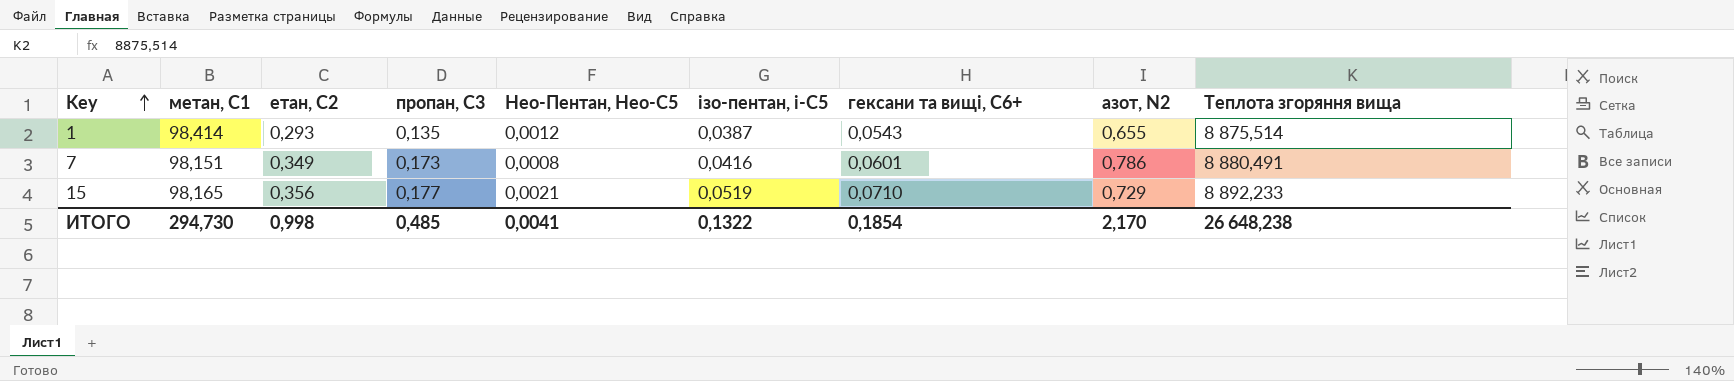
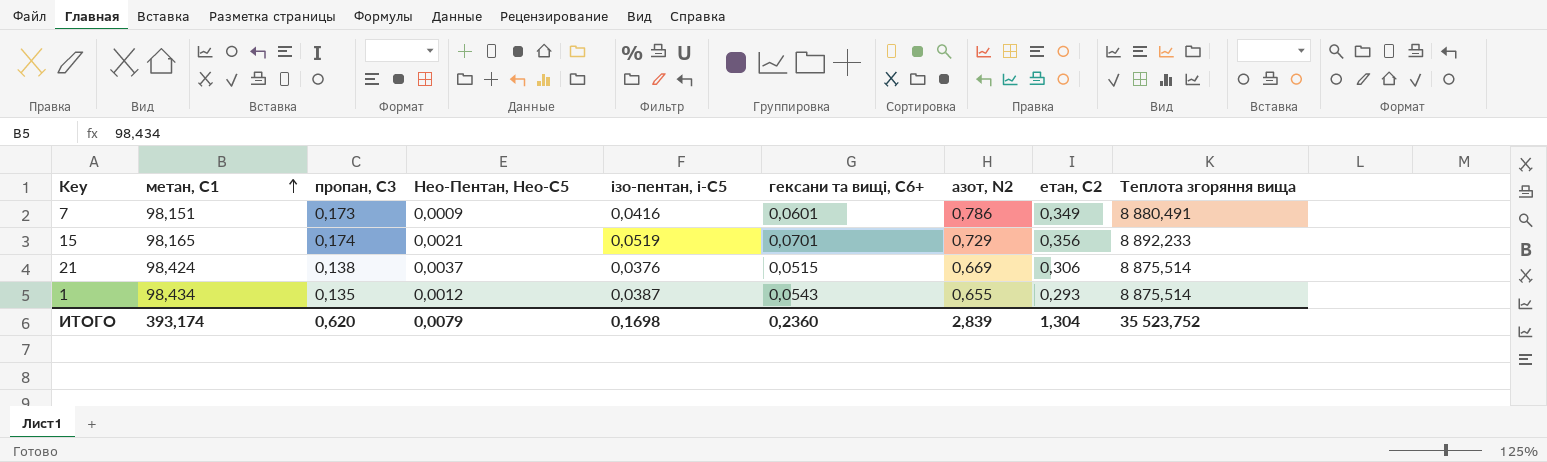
row order: Key ascending -> метан, С1 ascending
column етан, С2 | position: 3 -> 8
7 | Нео-Пентан, Нео-С5: 0,0008 -> 0,0009
15 | пропан, С3: 0,177 -> 0,174
15 | гексани та вищі, С6+: 0,0710 -> 0,0701
row 21: none -> 98,424 | 0,138 | 0,0037 | 0,0376 | 0,0515 | 0,669 | 0,306 | 8 875,514
1 | метан, С1: 98,414 -> 98,434
ИТОГО | метан, С1: 294,730 -> 393,174
ИТОГО | пропан, С3: 0,485 -> 0,620
ИТОГО | Нео-Пентан, Нео-С5: 0,0041 -> 0,0079
ИТОГО | ізо-пентан, і-С5: 0,1322 -> 0,1698
ИТОГО | гексани та вищі, С6+: 0,1854 -> 0,2360
ИТОГО | азот, N2: 2,170 -> 2,839
ИТОГО | етан, С2: 0,998 -> 1,304
ИТОГО | Теплота згоряння вища: 26 648,238 -> 35 523,752

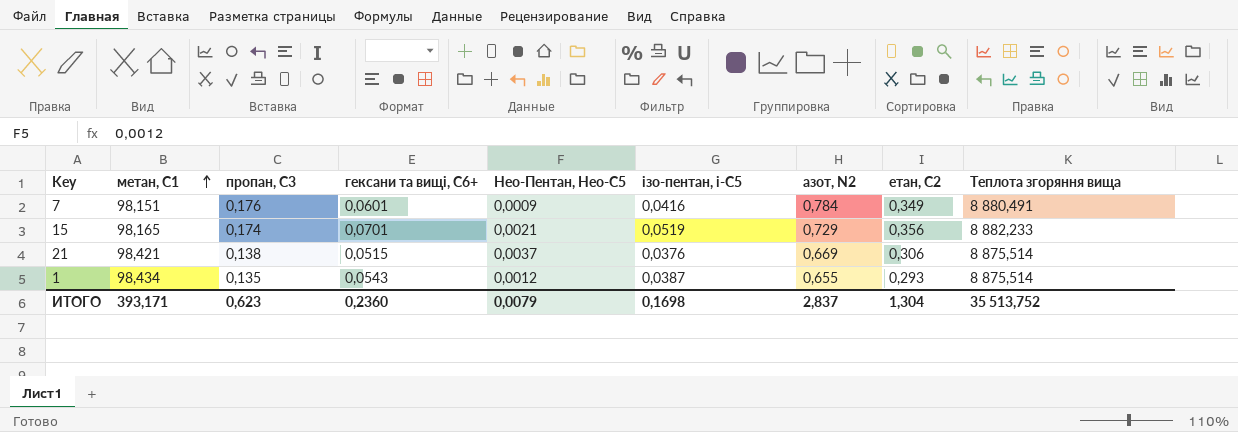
column гексани та вищі, С6+ | position: 6 -> 4
7 | пропан, С3: 0,173 -> 0,176
7 | азот, N2: 0,786 -> 0,784
15 | Теплота згоряння вища: 8 892,233 -> 8 882,233
21 | метан, С1: 98,424 -> 98,421
ИТОГО | метан, С1: 393,174 -> 393,171
ИТОГО | пропан, С3: 0,620 -> 0,623
ИТОГО | азот, N2: 2,839 -> 2,837
ИТОГО | Теплота згоряння вища: 35 523,752 -> 35 513,752

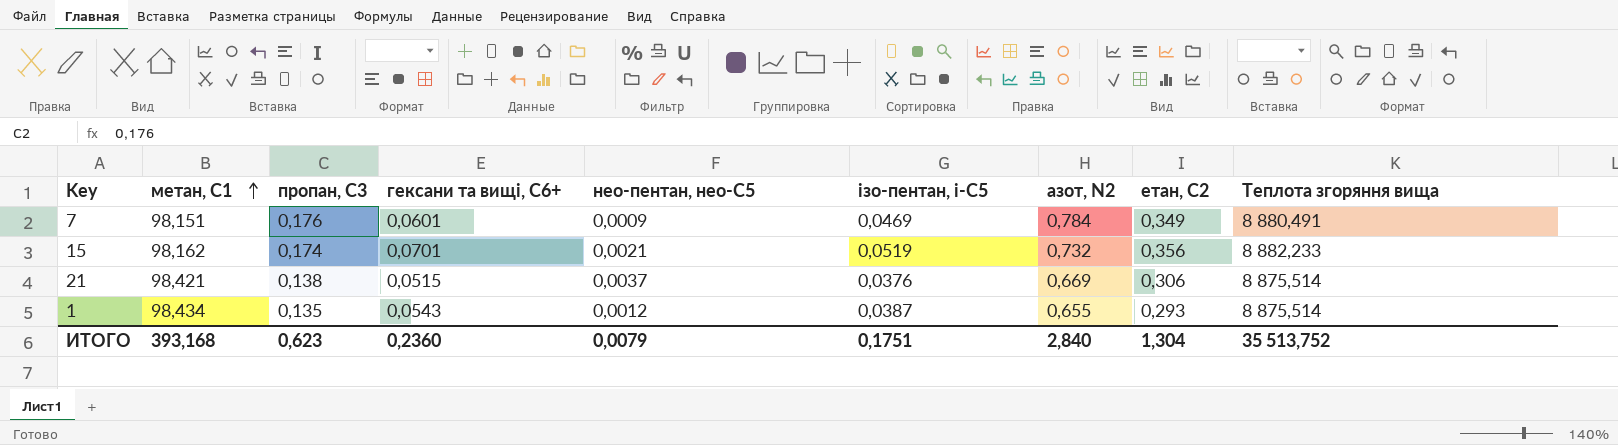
column name: Нео-Пентан, Нео-С5 -> нео-пентан, нео-С5
7 | ізо-пентан, і-С5: 0,0416 -> 0,0469
15 | метан, С1: 98,165 -> 98,162
15 | азот, N2: 0,729 -> 0,732
ИТОГО | метан, С1: 393,171 -> 393,168
ИТОГО | ізо-пентан, і-С5: 0,1698 -> 0,1751
ИТОГО | азот, N2: 2,837 -> 2,840

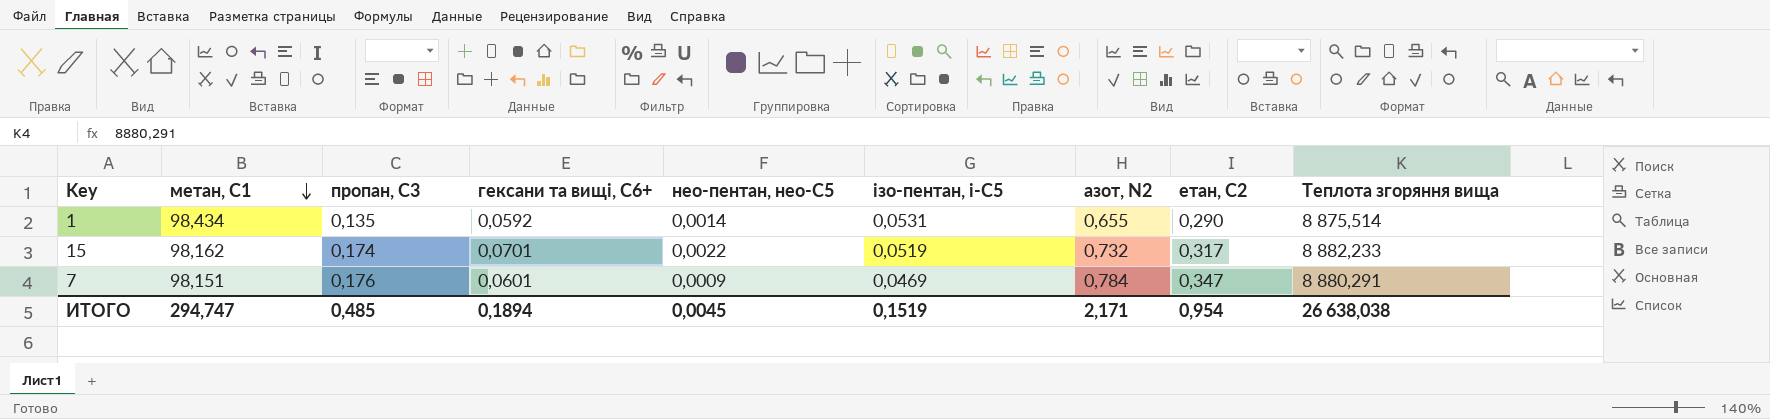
row order: метан, С1 ascending -> метан, С1 descending
row 21: 98,421 | 0,138 | 0,0515 | 0,0037 | 0,0376 | 0,669 | 0,306 | 8 875,514 -> none
1 | гексани та вищі, С6+: 0,0543 -> 0,0592
1 | нео-пентан, нео-С5: 0,0012 -> 0,0014
1 | ізо-пентан, і-С5: 0,0387 -> 0,0531
1 | етан, С2: 0,293 -> 0,290
15 | нео-пентан, нео-С5: 0,0021 -> 0,0022
15 | етан, С2: 0,356 -> 0,317
7 | етан, С2: 0,349 -> 0,347
7 | Теплота згоряння вища: 8 880,491 -> 8 880,291
ИТОГО | метан, С1: 393,168 -> 294,747
ИТОГО | пропан, С3: 0,623 -> 0,485
ИТОГО | гексани та вищі, С6+: 0,2360 -> 0,1894
ИТОГО | нео-пентан, нео-С5: 0,0079 -> 0,0045
ИТОГО | ізо-пентан, і-С5: 0,1751 -> 0,1519
ИТОГО | азот, N2: 2,840 -> 2,171
ИТОГО | етан, С2: 1,304 -> 0,954
ИТОГО | Теплота згоряння вища: 35 513,752 -> 26 638,038

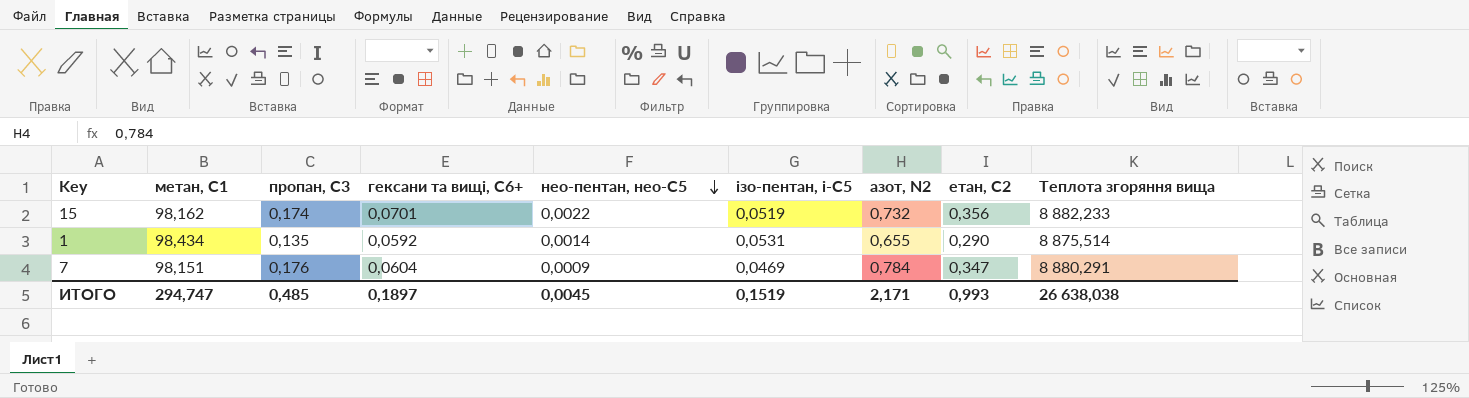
row order: метан, С1 descending -> нео-пентан, нео-С5 descending
15 | етан, С2: 0,317 -> 0,356
7 | гексани та вищі, С6+: 0,0601 -> 0,0604
ИТОГО | гексани та вищі, С6+: 0,1894 -> 0,1897
ИТОГО | етан, С2: 0,954 -> 0,993

